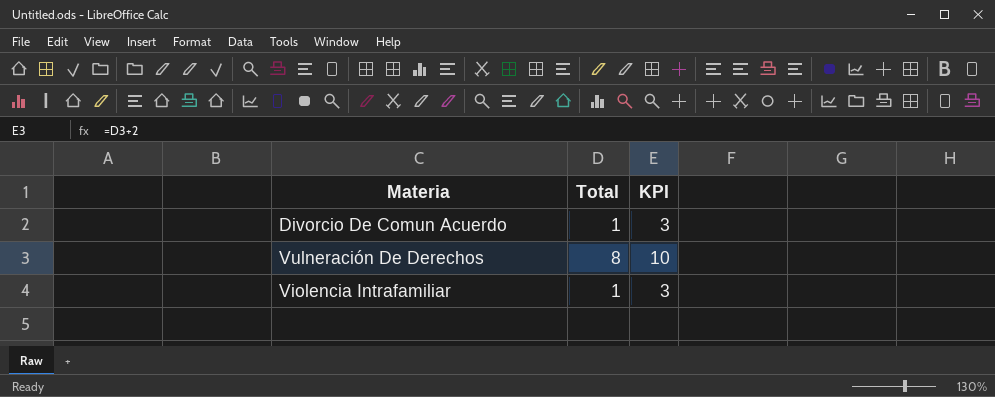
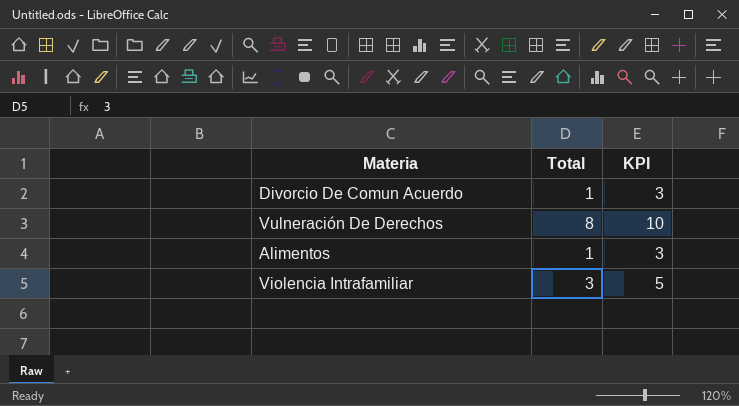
row Alimentos: none -> 1 | 3
Violencia Intrafamiliar | Total: 1 -> 3
Violencia Intrafamiliar | KPI: 3 -> 5

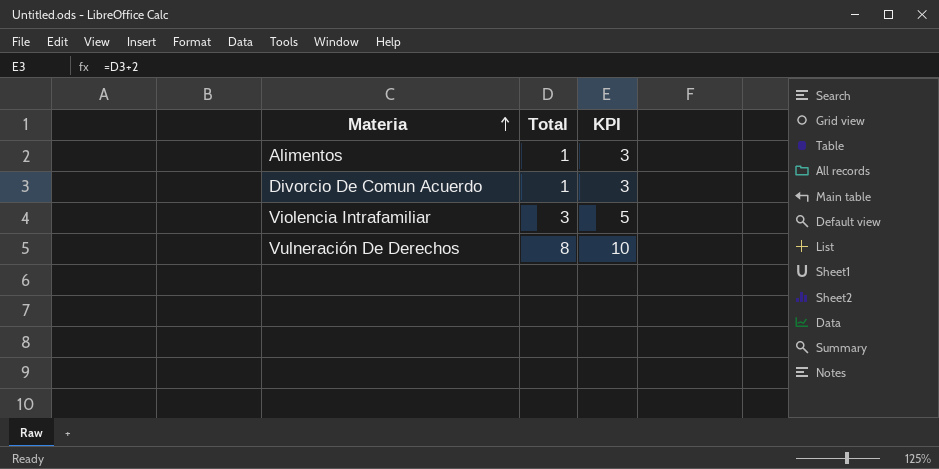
row order: none -> Materia ascending

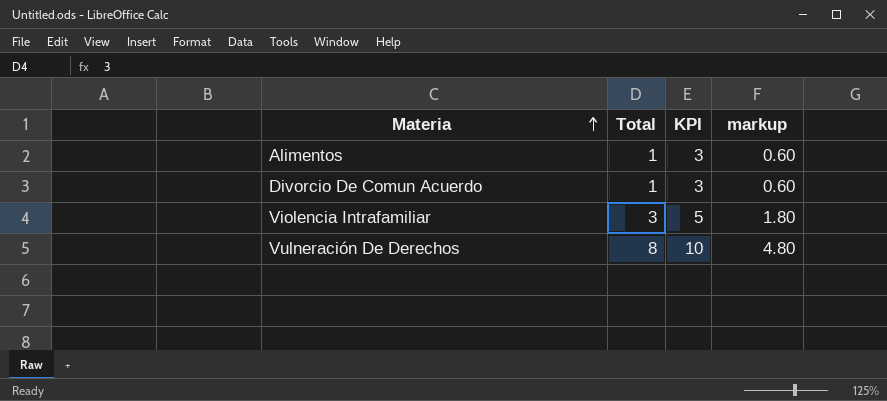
column markup | formula: none -> [Total] * 0.6

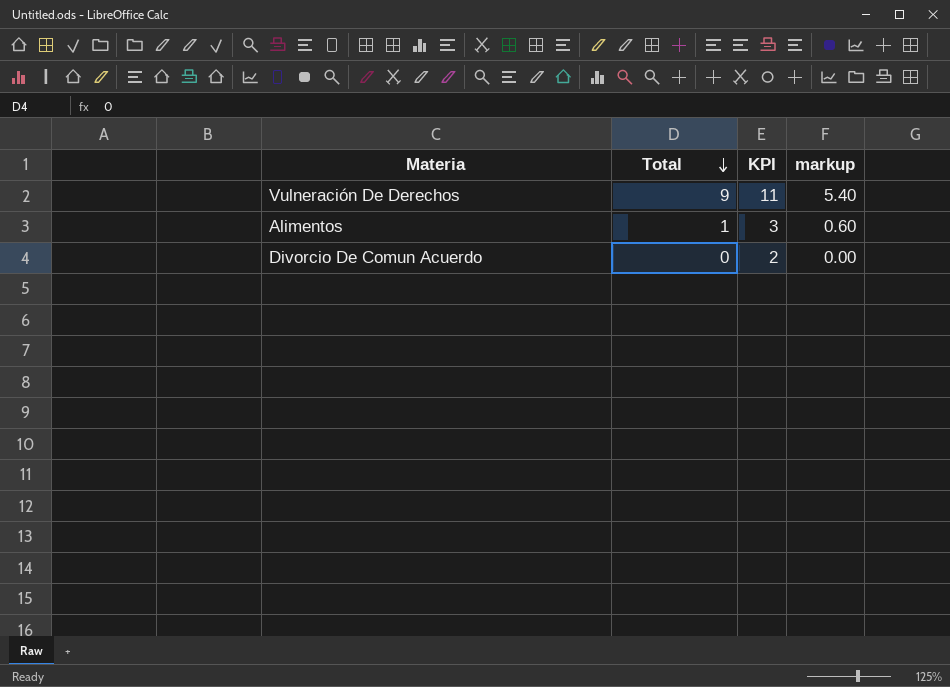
row order: Materia ascending -> Total descending
row Violencia Intrafamiliar: 3 | 5 | 1.80 -> none
Vulneración De Derechos | Total: 8 -> 9
Vulneración De Derechos | KPI: 10 -> 11
Vulneración De Derechos | markup: 4.80 -> 5.40
Divorcio De Comun Acuerdo | Total: 1 -> 0
Divorcio De Comun Acuerdo | KPI: 3 -> 2
Divorcio De Comun Acuerdo | markup: 0.60 -> 0.00

